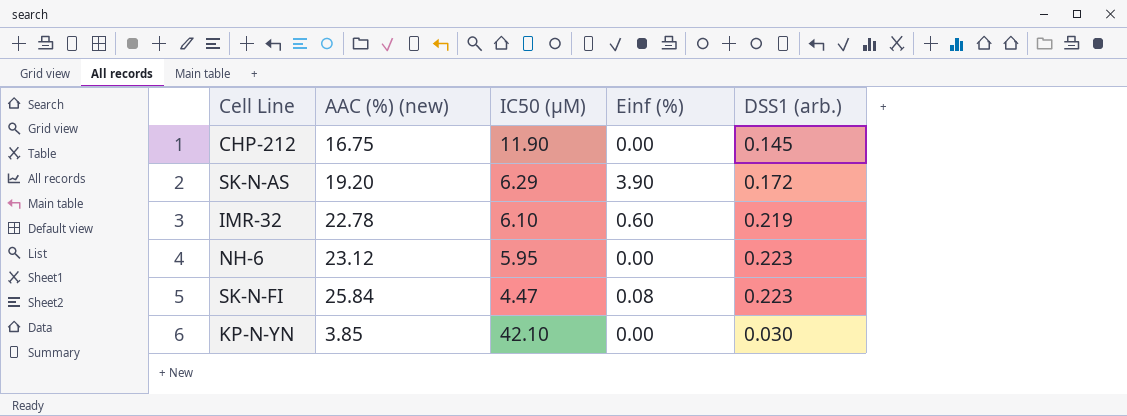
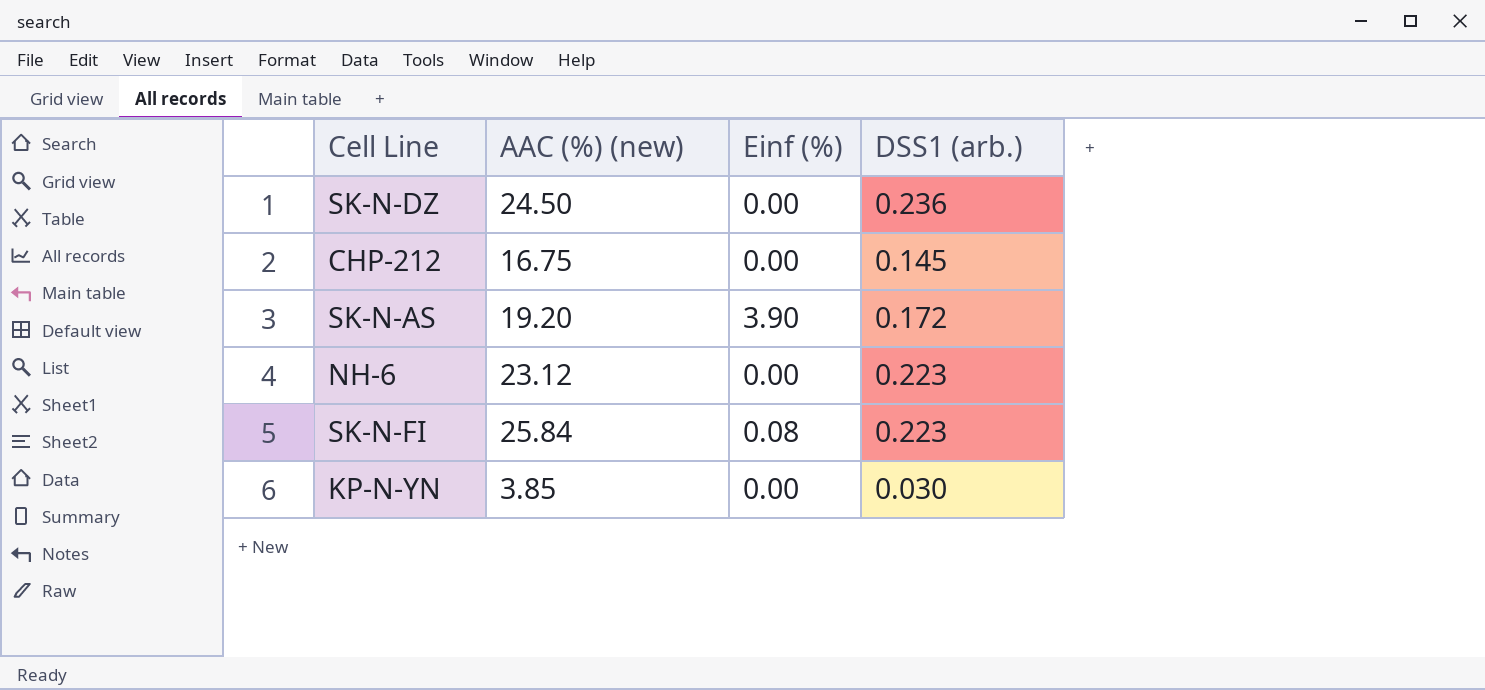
column IC50 (µM) | position: 3 -> none
row IMR-32: 22.78 | 6.10 | 0.60 | 0.219 -> none
row SK-N-DZ: none -> 24.50 | 0.00 | 0.236

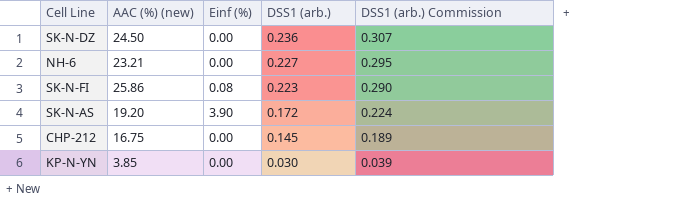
row order: none -> DSS1 (arb.) descending
column DSS1 (arb.) Commission | formula: none -> [DSS1 (arb.)] * 1.3
NH-6 | AAC (%) (new): 23.12 -> 23.21
NH-6 | DSS1 (arb.): 0.223 -> 0.227
SK-N-FI | AAC (%) (new): 25.84 -> 25.86

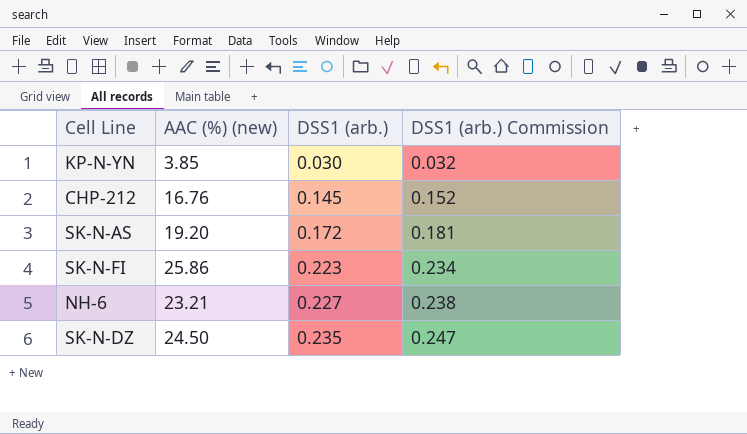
row order: DSS1 (arb.) descending -> DSS1 (arb.) ascending
column Einf (%) | position: 3 -> none
column DSS1 (arb.) Commission | formula: [DSS1 (arb.)] * 1.3 -> [DSS1 (arb.)] * 1.05
CHP-212 | AAC (%) (new): 16.75 -> 16.76
SK-N-DZ | DSS1 (arb.): 0.236 -> 0.235

